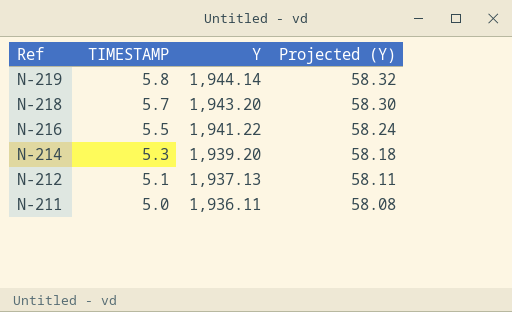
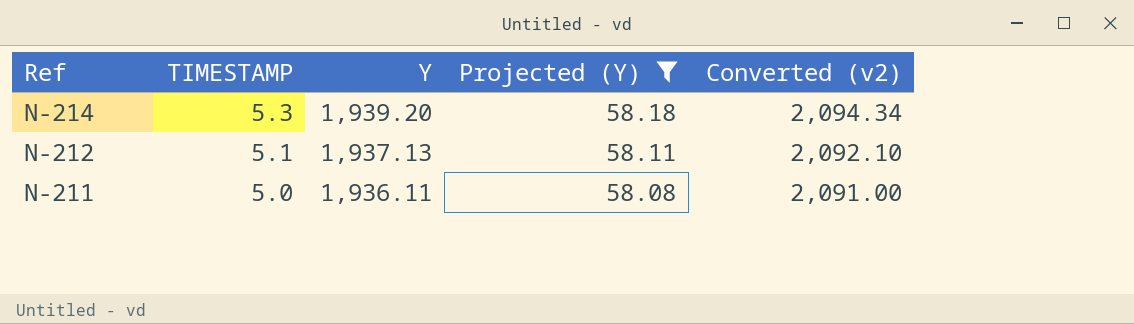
filter: none -> Projected (Y) <= 58.18
column Converted (v2) | formula: none -> [Y] * 1.08

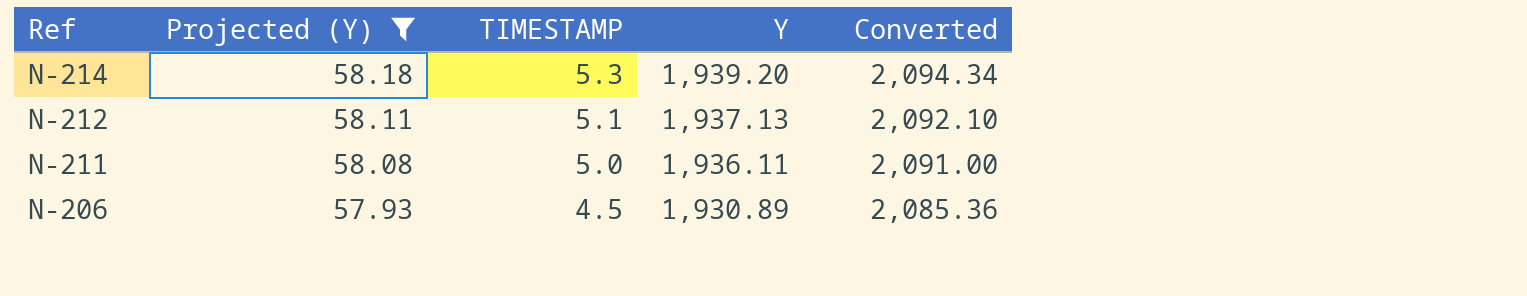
column Projected (Y) | position: 4 -> 2
column name: Converted (v2) -> Converted
row N-206: none -> 57.93 | 4.5 | 1,930.89 | 2,085.36

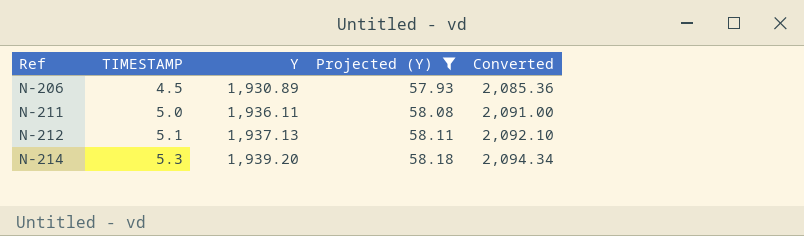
row order: Ref descending -> Ref ascending
column Projected (Y) | position: 2 -> 4

